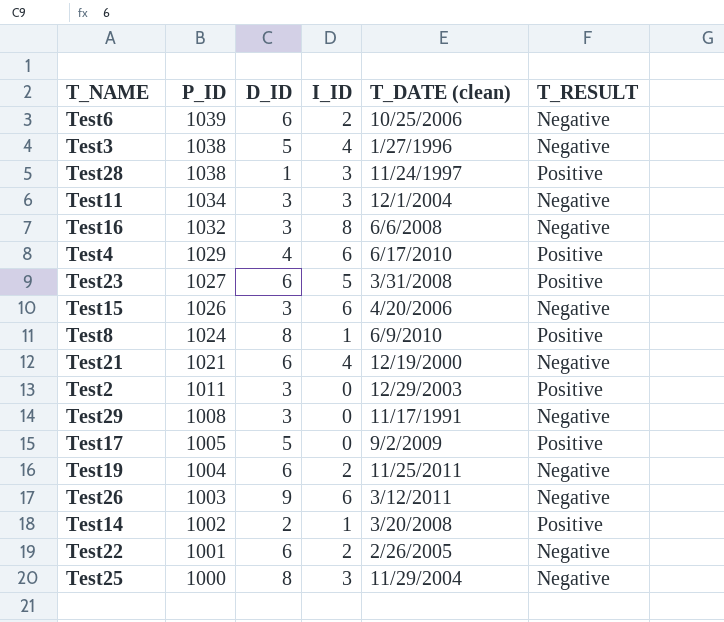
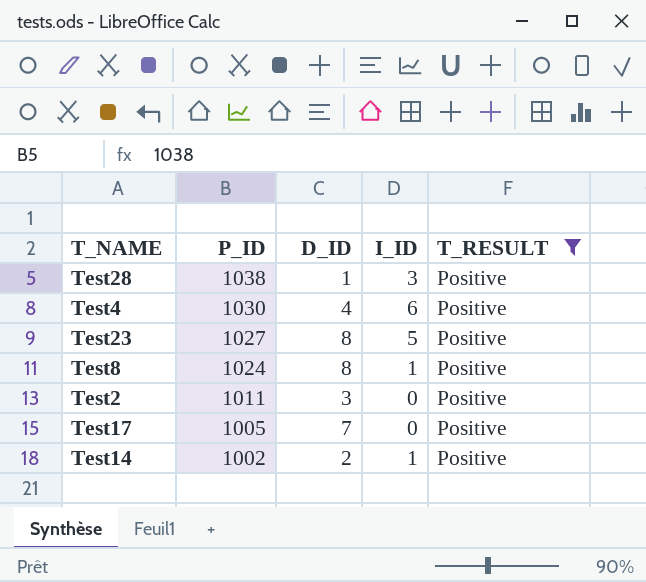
filter: none -> T_RESULT = Positive
column T_DATE (clean) | position: 5 -> none
Test4 | P_ID: 1029 -> 1030
Test23 | D_ID: 6 -> 8
Test17 | D_ID: 5 -> 7

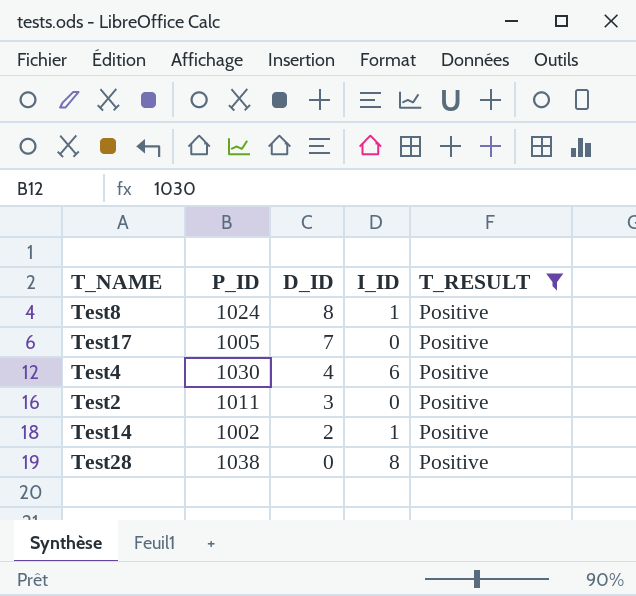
row order: P_ID descending -> D_ID descending
row Test23: 1027 | 8 | 5 | Positive -> none
Test28 | D_ID: 1 -> 0
Test28 | I_ID: 3 -> 8

